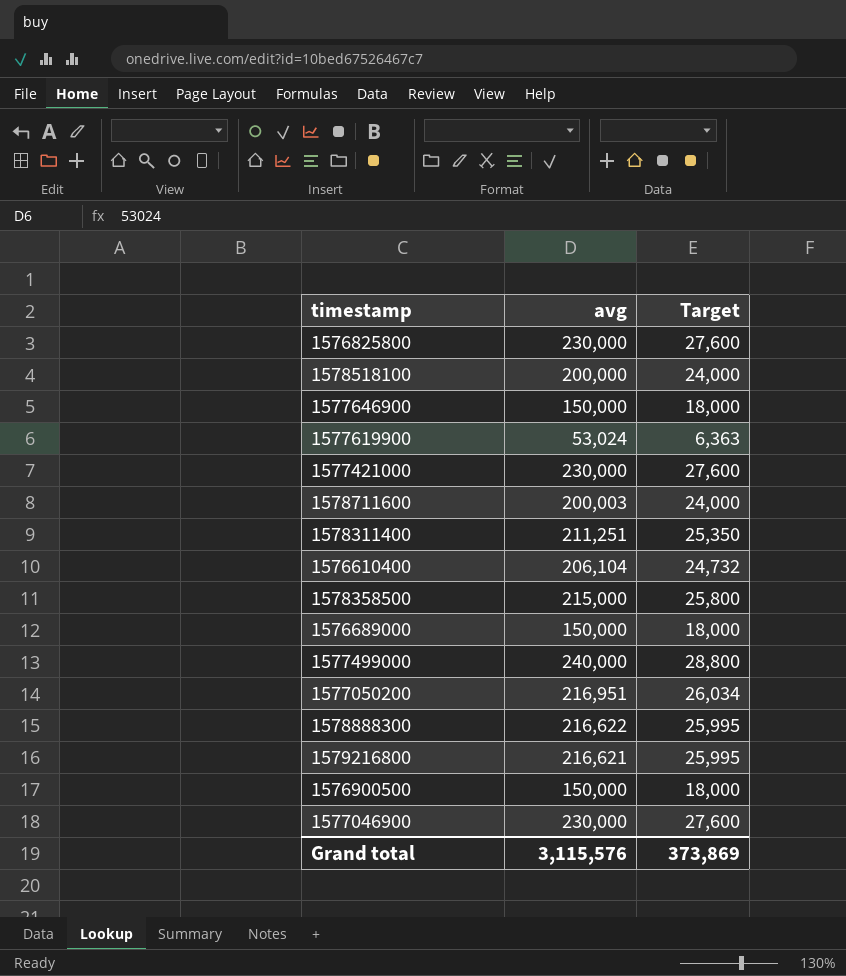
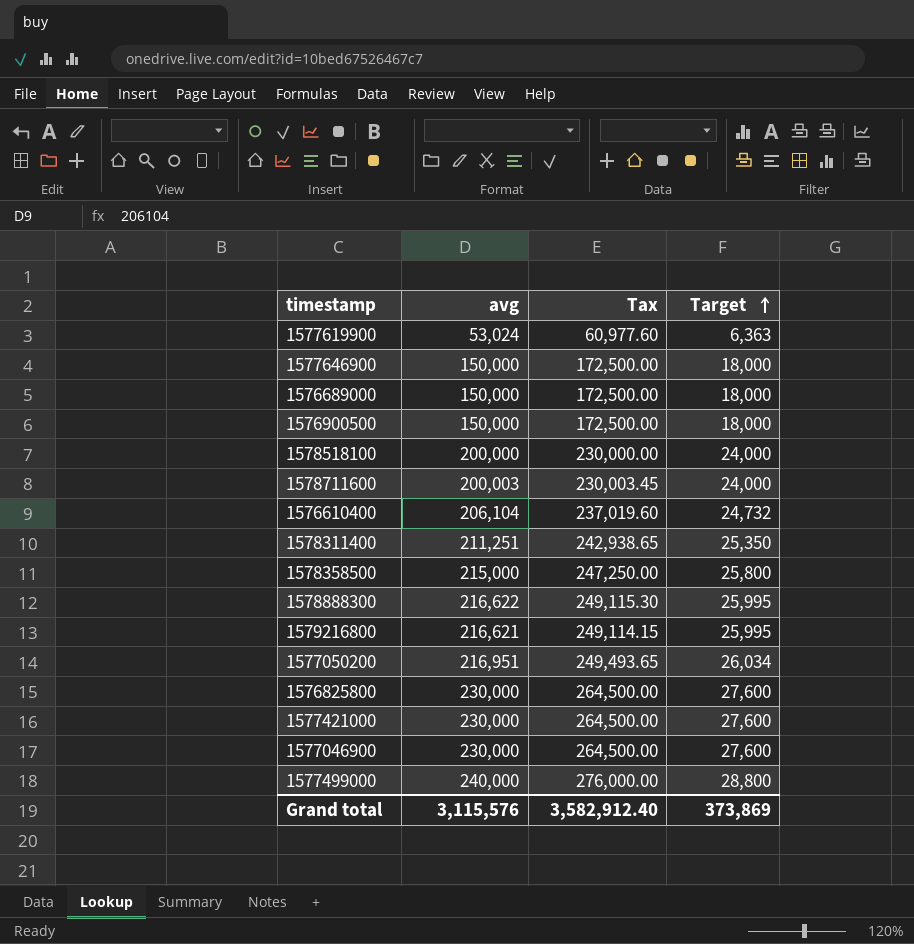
row order: none -> Target ascending
column Tax | formula: none -> [avg] * 1.15

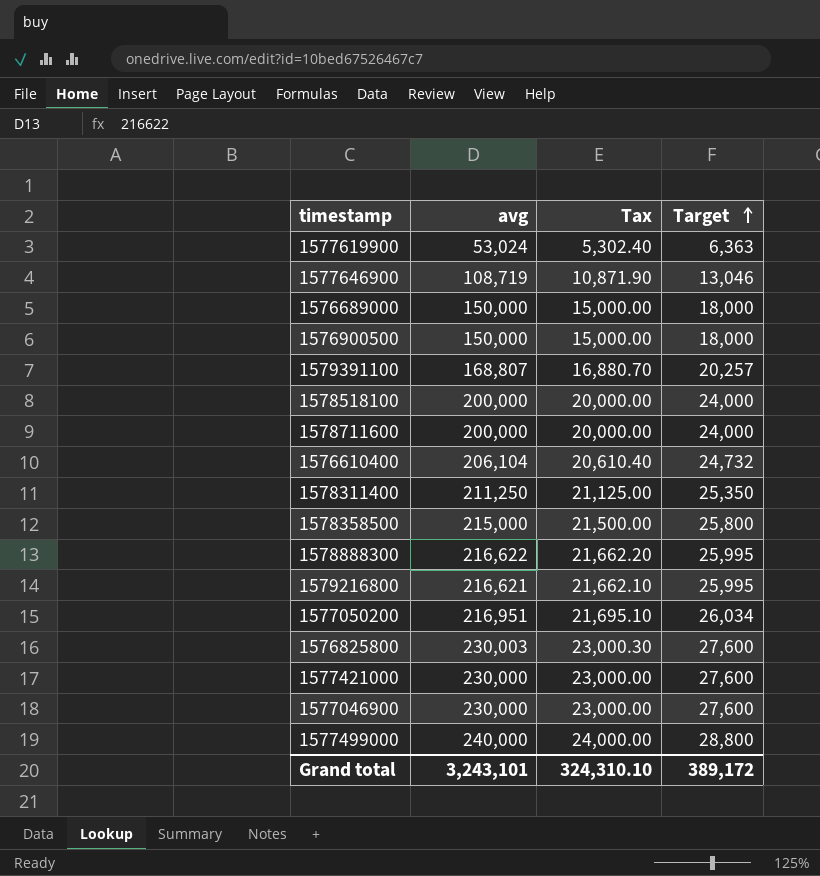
column Tax | formula: [avg] * 1.15 -> [avg] * 0.1
1577646900 | avg: 150,000 -> 108,719
1577646900 | Target: 18,000 -> 13,046
row 1579391100: none -> 168,807 | 16,880.70 | 20,257
1578711600 | avg: 200,003 -> 200,000
1578311400 | avg: 211,251 -> 211,250
1576825800 | avg: 230,000 -> 230,003
Grand total | avg: 3,115,576 -> 3,243,101
Grand total | Tax: 3,582,912.40 -> 324,310.10
Grand total | Target: 373,869 -> 389,172

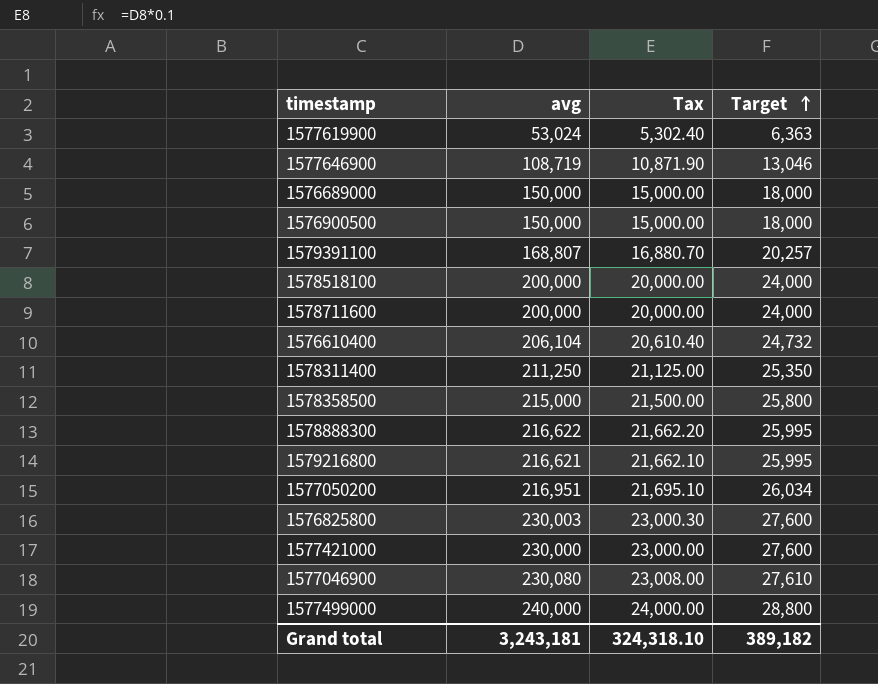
1577046900 | avg: 230,000 -> 230,080
1577046900 | Tax: 23,000.00 -> 23,008.00
1577046900 | Target: 27,600 -> 27,610
Grand total | avg: 3,243,101 -> 3,243,181
Grand total | Tax: 324,310.10 -> 324,318.10
Grand total | Target: 389,172 -> 389,182

